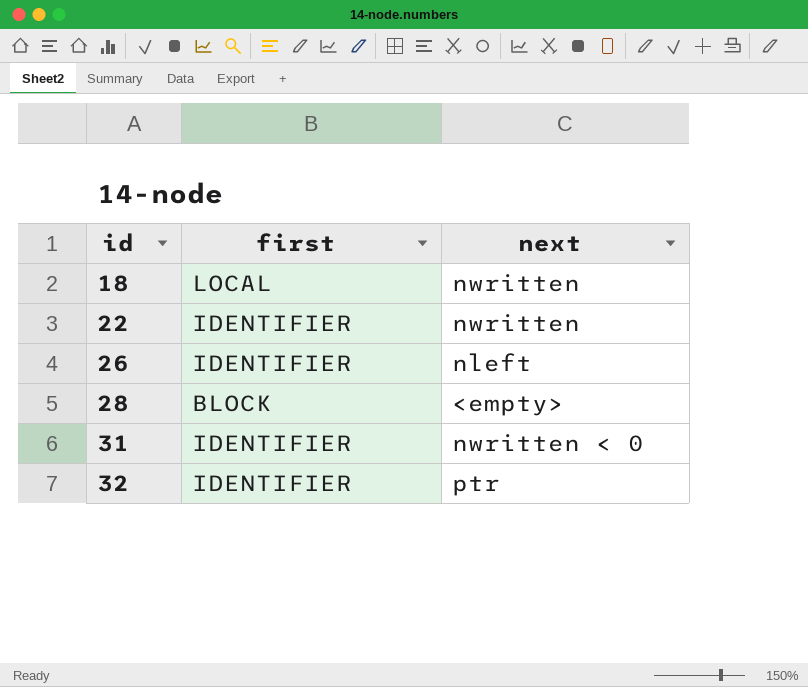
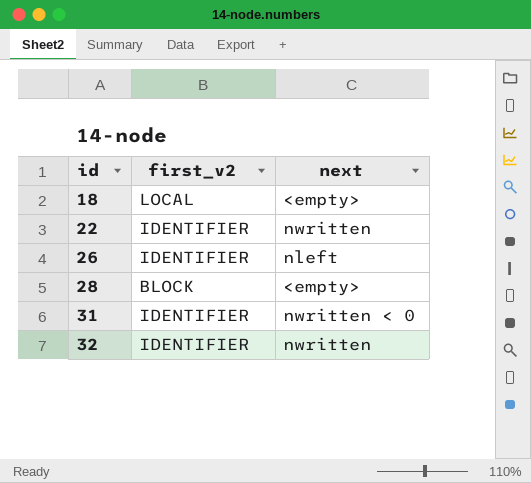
column name: first -> first_v2
18 | next: nwritten -> <empty>
32 | next: ptr -> nwritten

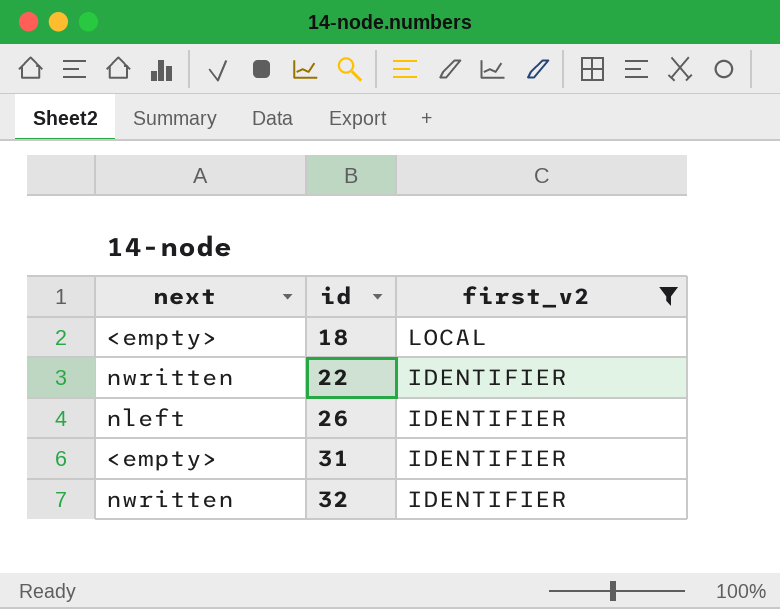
filter: none -> first_v2 != BLOCK
column next | position: 3 -> 1
31 | next: nwritten < 0 -> <empty>

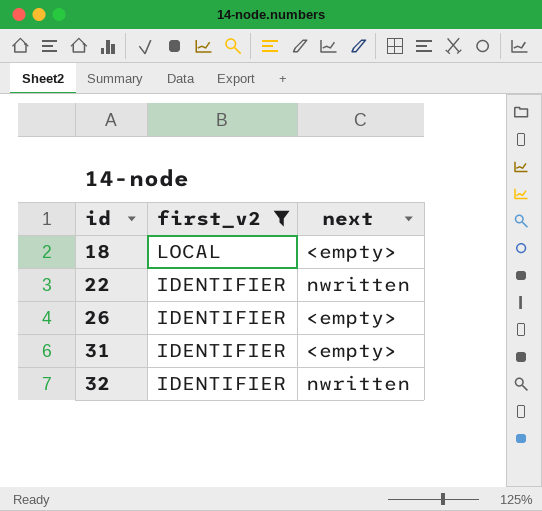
column next | position: 1 -> 3
26 | next: nleft -> <empty>

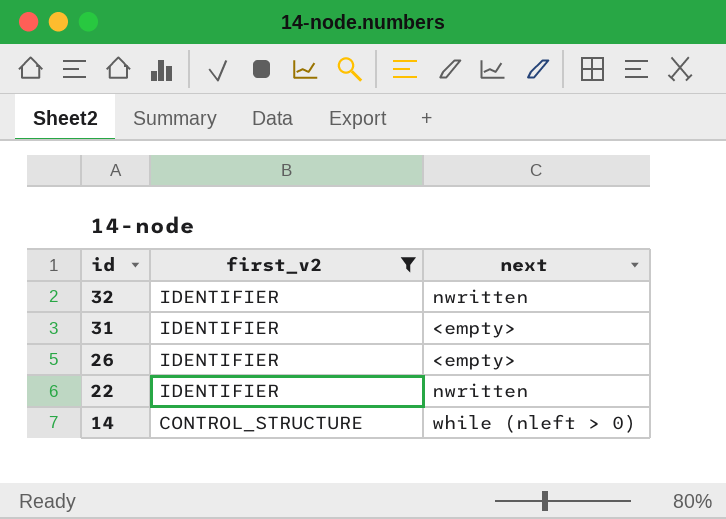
row order: id ascending -> id descending
row 18: LOCAL | <empty> -> none
row 14: none -> CONTROL_STRUCTURE | while (nleft > 0)

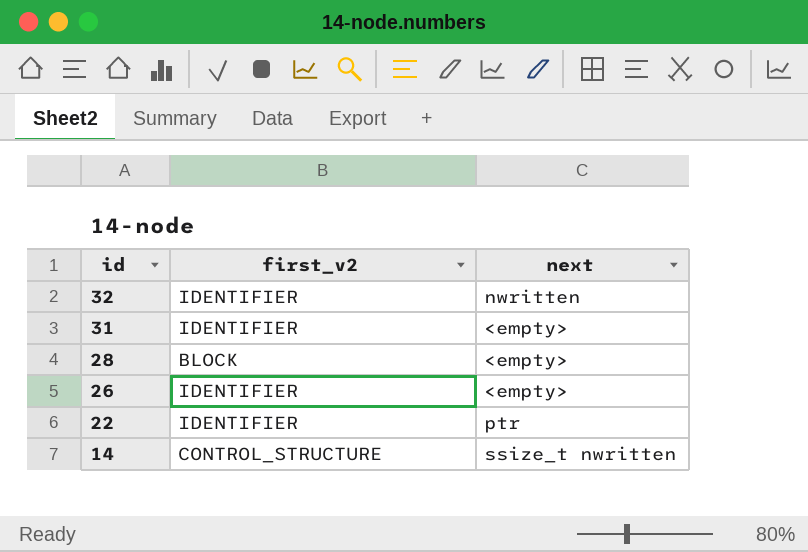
filter: first_v2 != BLOCK -> none
22 | next: nwritten -> ptr
14 | next: while (nleft > 0) -> ssize_t nwritten

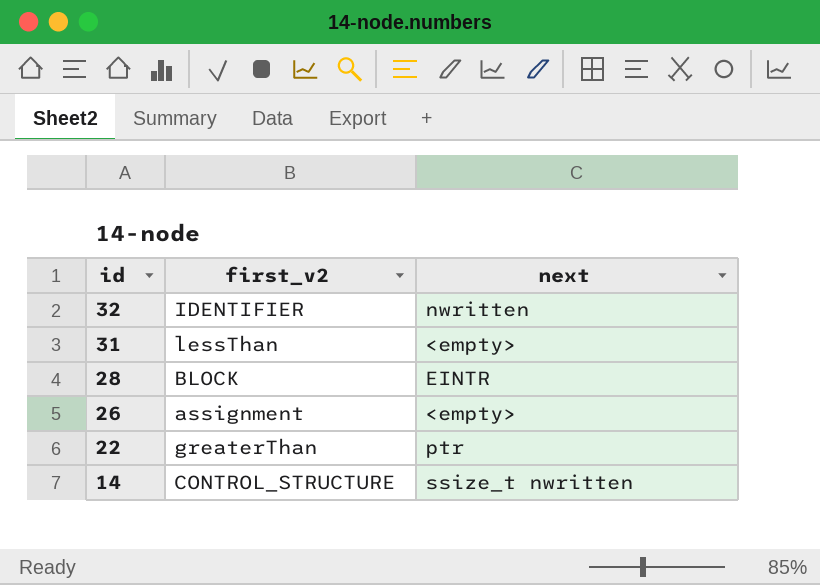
31 | first_v2: IDENTIFIER -> lessThan
28 | next: <empty> -> EINTR
26 | first_v2: IDENTIFIER -> assignment
22 | first_v2: IDENTIFIER -> greaterThan

